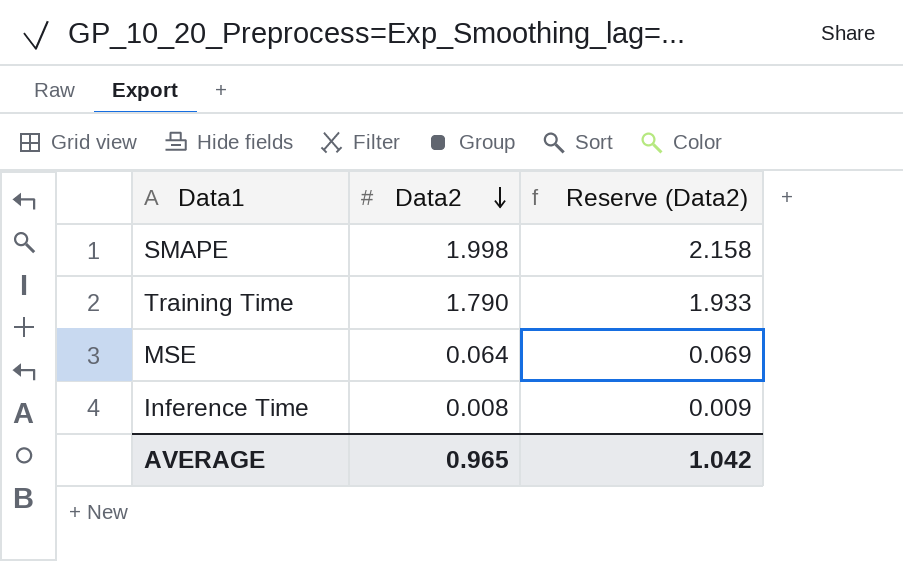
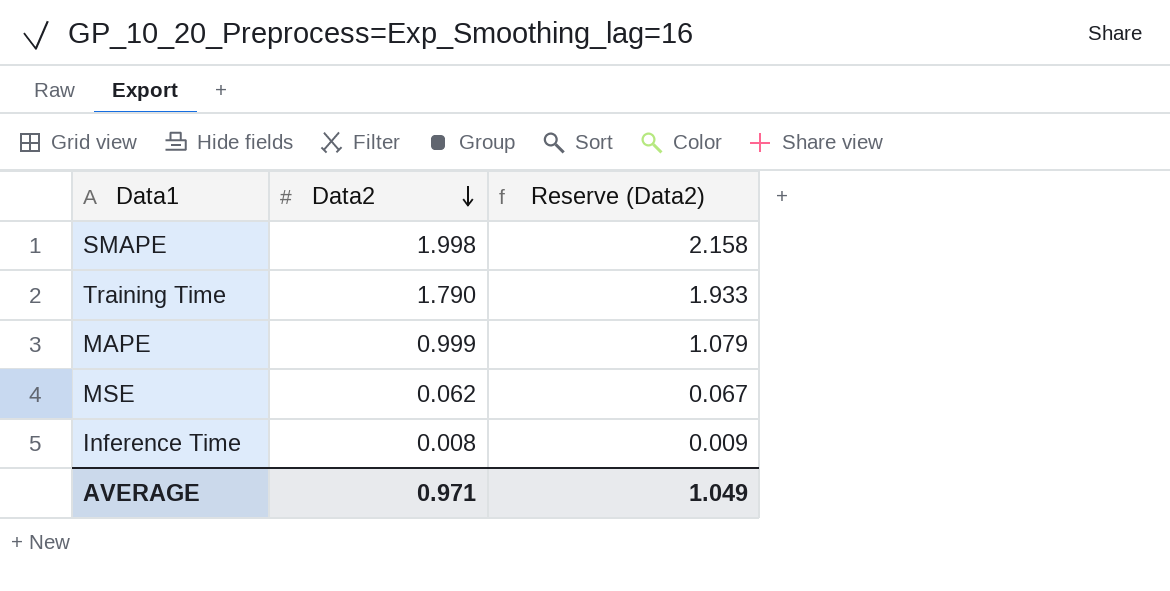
row MAPE: none -> 0.999 | 1.079
MSE | Data2: 0.064 -> 0.062
MSE | Reserve (Data2): 0.069 -> 0.067
AVERAGE | Data2: 0.965 -> 0.971
AVERAGE | Reserve (Data2): 1.042 -> 1.049

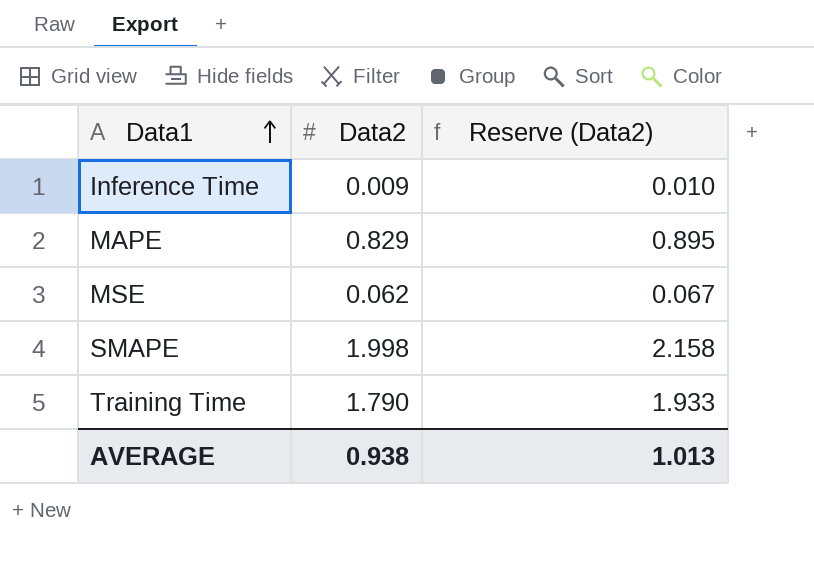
row order: Data2 descending -> Data1 ascending
Inference Time | Data2: 0.008 -> 0.009
Inference Time | Reserve (Data2): 0.009 -> 0.010
MAPE | Data2: 0.999 -> 0.829
MAPE | Reserve (Data2): 1.079 -> 0.895
AVERAGE | Data2: 0.971 -> 0.938
AVERAGE | Reserve (Data2): 1.049 -> 1.013

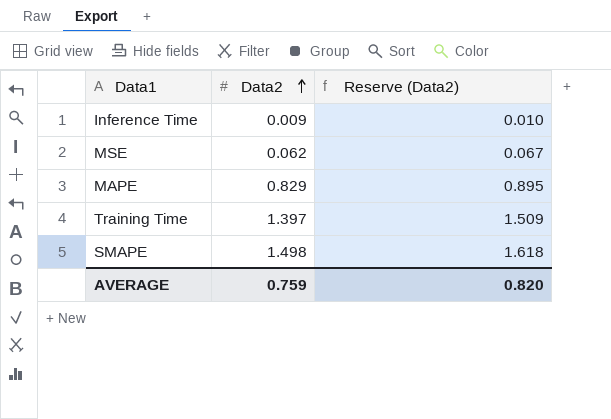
row order: Data1 ascending -> Data2 ascending
Training Time | Data2: 1.790 -> 1.397
Training Time | Reserve (Data2): 1.933 -> 1.509
SMAPE | Data2: 1.998 -> 1.498
SMAPE | Reserve (Data2): 2.158 -> 1.618
AVERAGE | Data2: 0.938 -> 0.759
AVERAGE | Reserve (Data2): 1.013 -> 0.820

